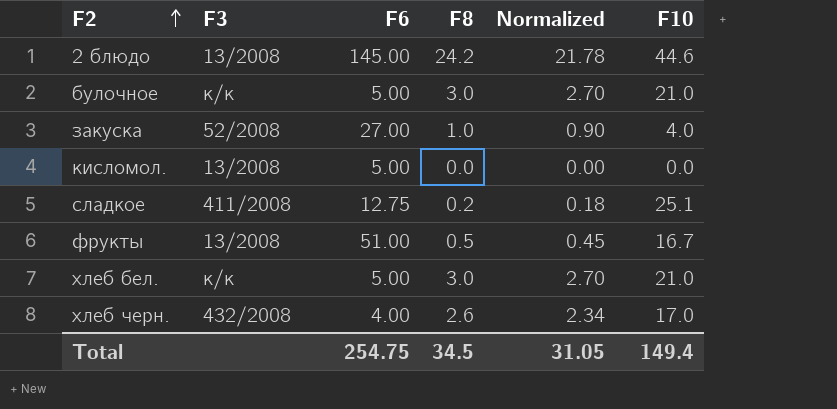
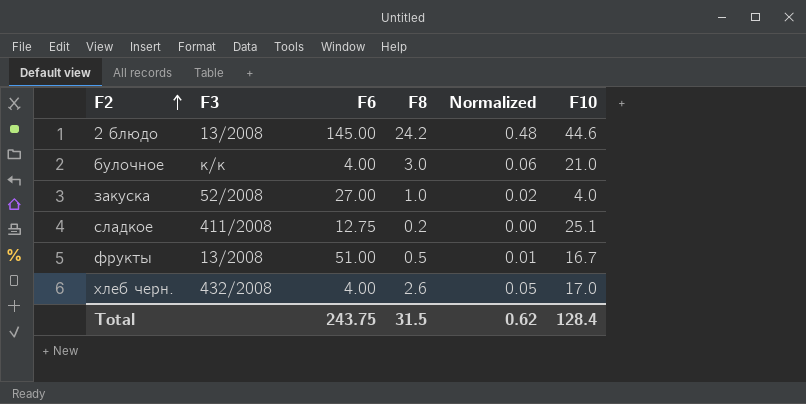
column Normalized | formula: [F8] * 0.9 -> [F8] * 0.02
row кисломол.: 13/2008 | 5.00 | 0.0 | 0.00 | 0.0 -> none
row хлеб бел.: к/к | 5.00 | 3.0 | 2.70 | 21.0 -> none
булочное | F6: 5.00 -> 4.00
Total | F6: 254.75 -> 243.75
Total | F8: 34.5 -> 31.5
Total | Normalized: 31.05 -> 0.62
Total | F10: 149.4 -> 128.4

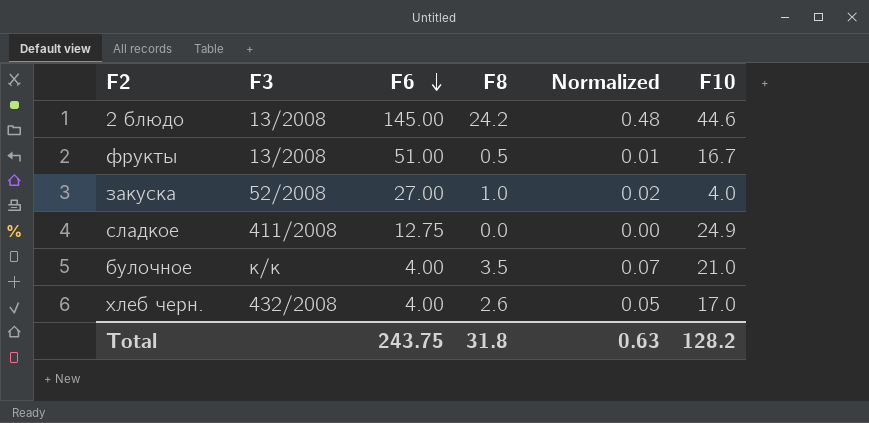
row order: F2 ascending -> F6 descending
сладкое | F8: 0.2 -> 0.0
сладкое | F10: 25.1 -> 24.9
булочное | F8: 3.0 -> 3.5
булочное | Normalized: 0.06 -> 0.07
Total | F8: 31.5 -> 31.8
Total | Normalized: 0.62 -> 0.63
Total | F10: 128.4 -> 128.2

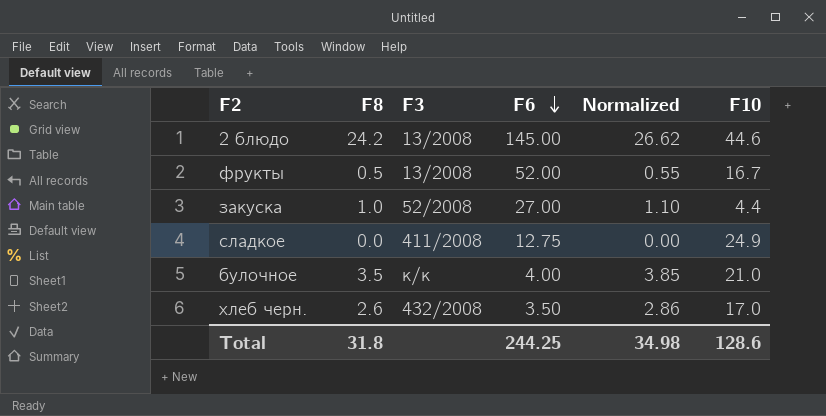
column F8 | position: 4 -> 2
column Normalized | formula: [F8] * 0.02 -> [F8] * 1.1
фрукты | F6: 51.00 -> 52.00
закуска | F10: 4.0 -> 4.4
хлеб черн. | F6: 4.00 -> 3.50
Total | F6: 243.75 -> 244.25
Total | Normalized: 0.63 -> 34.98
Total | F10: 128.2 -> 128.6

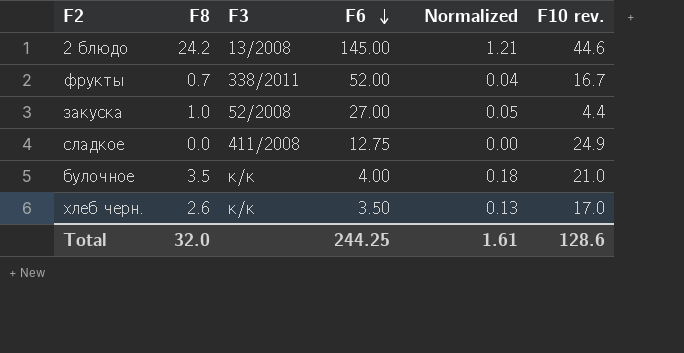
column Normalized | formula: [F8] * 1.1 -> [F8] * 0.05
column name: F10 -> F10 rev.
фрукты | F8: 0.5 -> 0.7
фрукты | F3: 13/2008 -> 338/2011
хлеб черн. | F3: 432/2008 -> к/к
Total | F8: 31.8 -> 32.0
Total | Normalized: 34.98 -> 1.61

